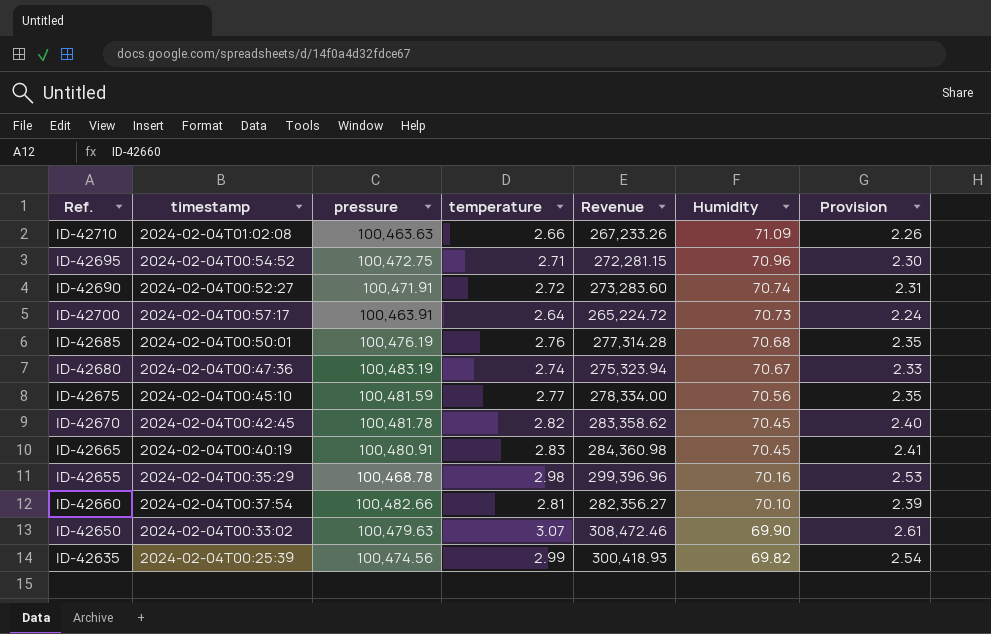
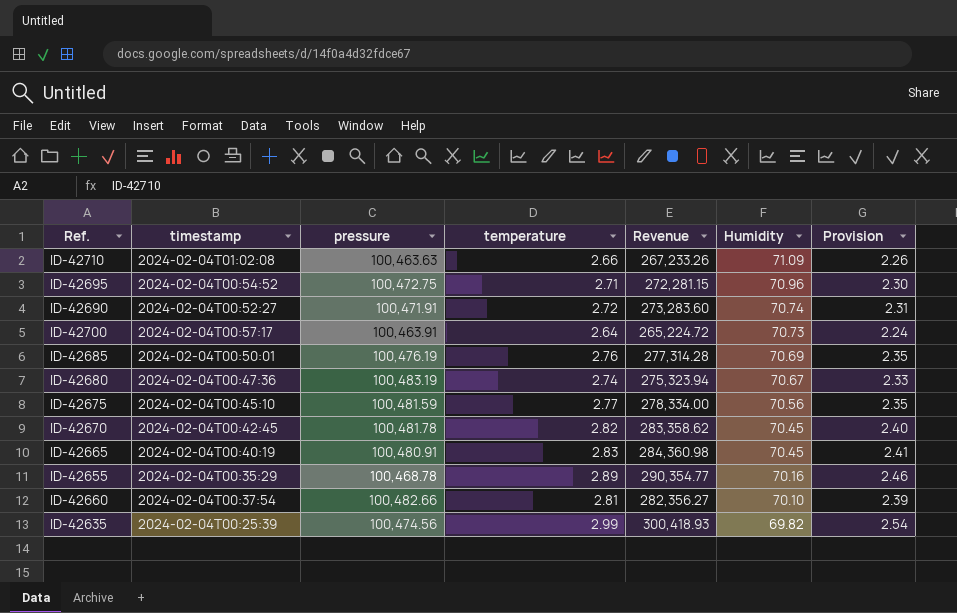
row ID-42650: 2024-02-04T00:33:02 | 100,479.63 | 3.07 | 308,472.46 | 69.90 | 2.61 -> none
ID-42685 | Humidity: 70.68 -> 70.69
ID-42655 | temperature: 2.98 -> 2.89
ID-42655 | Revenue: 299,396.96 -> 290,354.77
ID-42655 | Provision: 2.53 -> 2.46

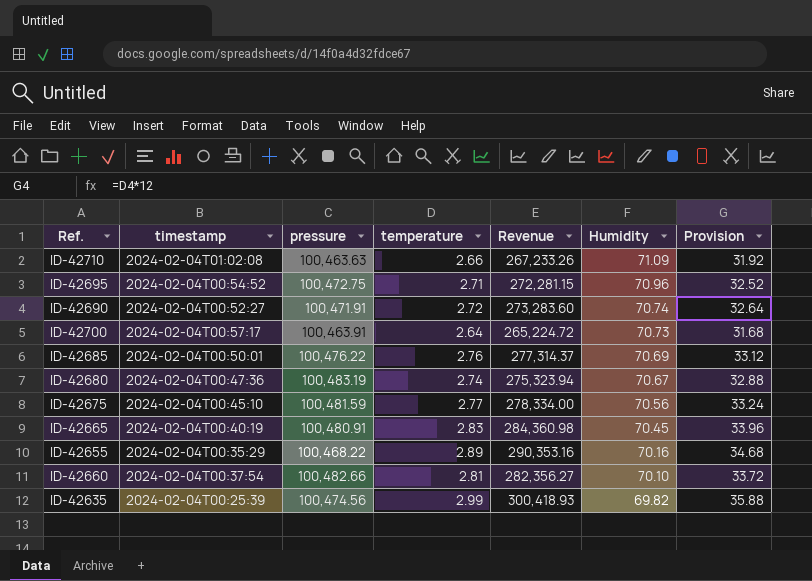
column Provision | formula: [temperature] * 0.85 -> [temperature] * 12
row ID-42670: 2024-02-04T00:42:45 | 100,481.78 | 2.82 | 283,358.62 | 70.45 | 2.40 -> none
ID-42685 | pressure: 100,476.19 -> 100,476.22
ID-42685 | Revenue: 277,314.28 -> 277,314.37
ID-42655 | pressure: 100,468.78 -> 100,468.22
ID-42655 | Revenue: 290,354.77 -> 290,353.16

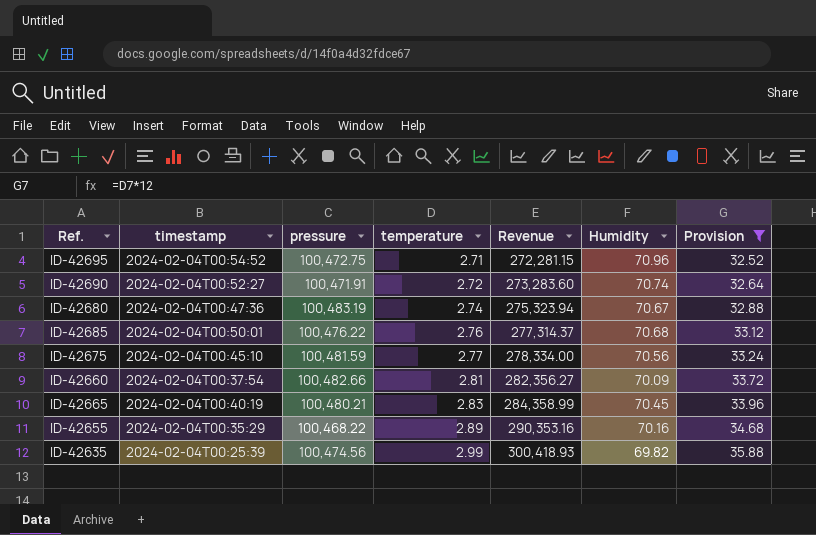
filter: none -> Provision >= 32.52
row order: Humidity descending -> temperature ascending
ID-42685 | Humidity: 70.69 -> 70.68
ID-42660 | Humidity: 70.10 -> 70.09
ID-42665 | pressure: 100,480.91 -> 100,480.21
ID-42665 | Revenue: 284,360.98 -> 284,358.99

